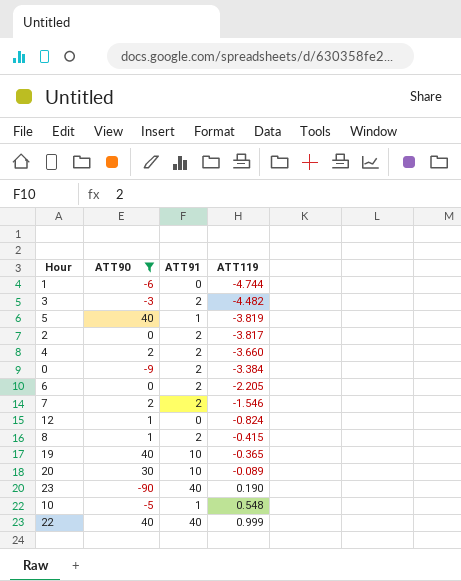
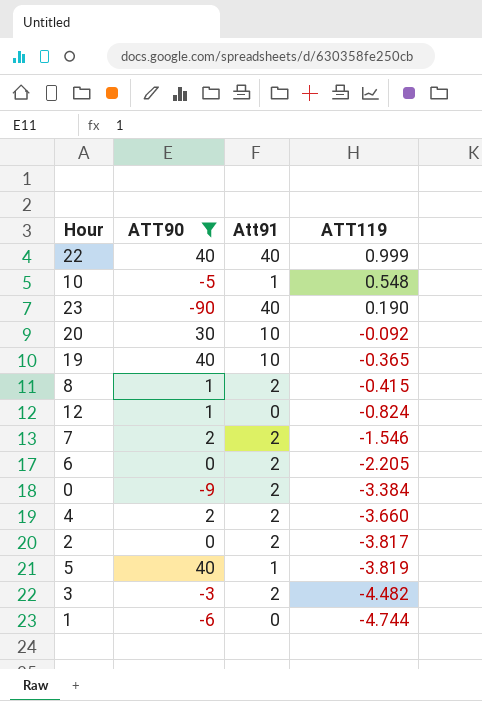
row order: ATT119 ascending -> ATT119 descending
column name: ATT91 -> Att91
20 | ATT119: -0.089 -> -0.092

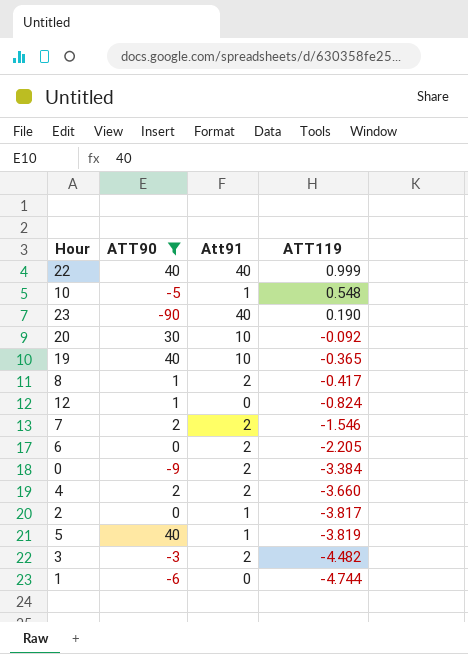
8 | ATT119: -0.415 -> -0.417
2 | Att91: 2 -> 1

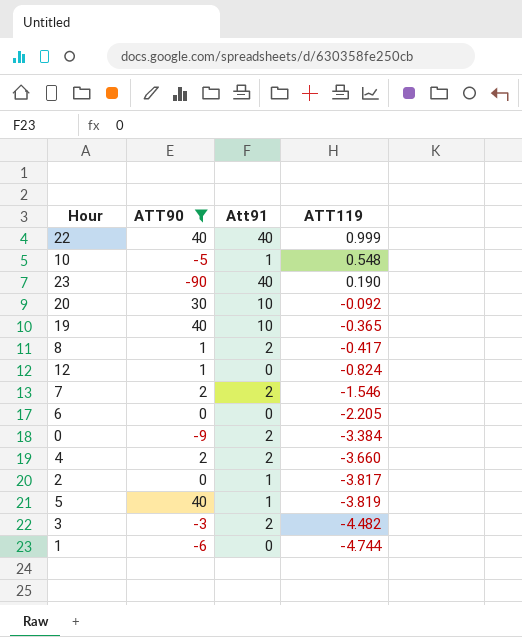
6 | Att91: 2 -> 0

